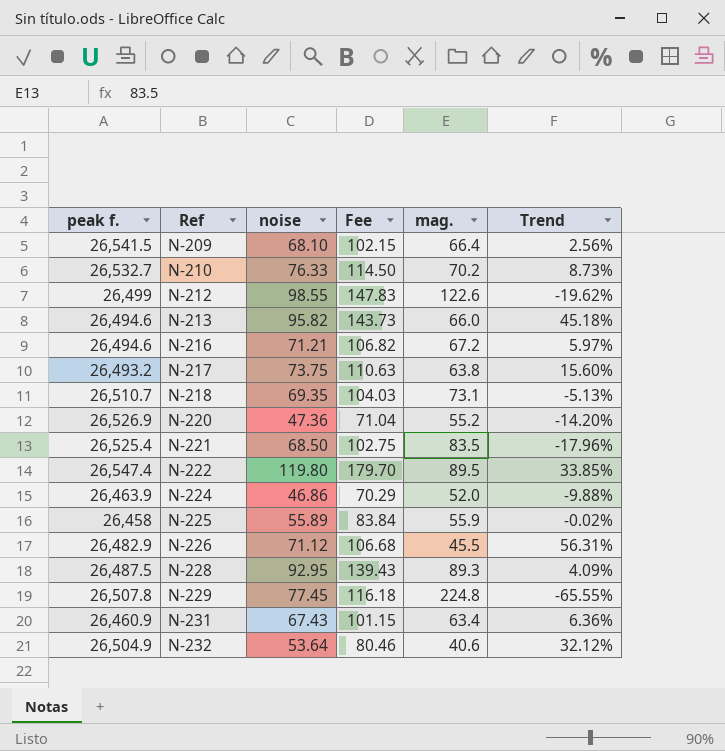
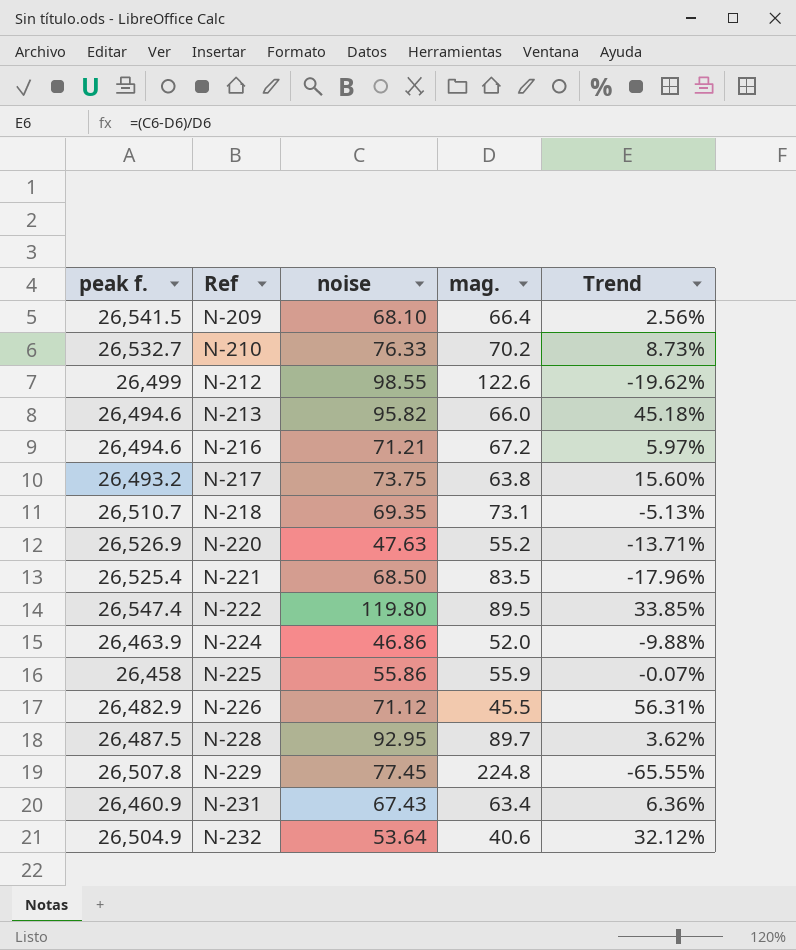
column Fee | formula: [noise] * 1.5 -> none
N-220 | noise: 47.36 -> 47.63
N-220 | Trend: -14.20% -> -13.71%
N-225 | noise: 55.89 -> 55.86
N-225 | Trend: -0.02% -> -0.07%
N-228 | mag.: 89.3 -> 89.7
N-228 | Trend: 4.09% -> 3.62%

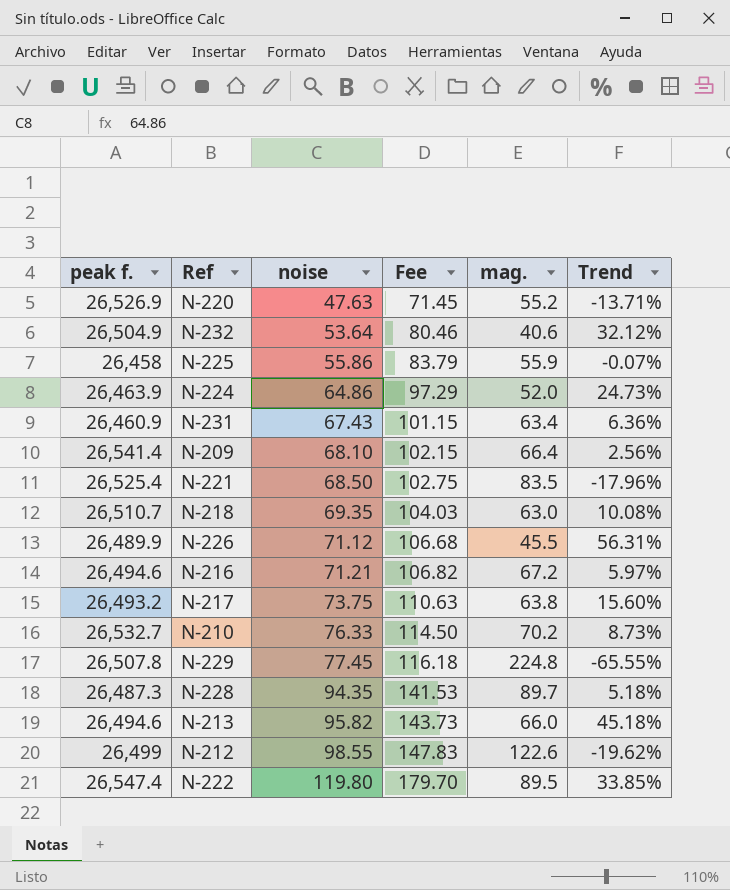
row order: Ref ascending -> noise ascending
column Fee | formula: none -> [noise] * 1.5
N-224 | noise: 46.86 -> 64.86
N-224 | Trend: -9.88% -> 24.73%
N-209 | peak f.: 26,541.5 -> 26,541.4
N-218 | mag.: 73.1 -> 63.0
N-218 | Trend: -5.13% -> 10.08%
N-226 | peak f.: 26,482.9 -> 26,489.9
N-228 | peak f.: 26,487.5 -> 26,487.3
N-228 | noise: 92.95 -> 94.35
N-228 | Trend: 3.62% -> 5.18%

